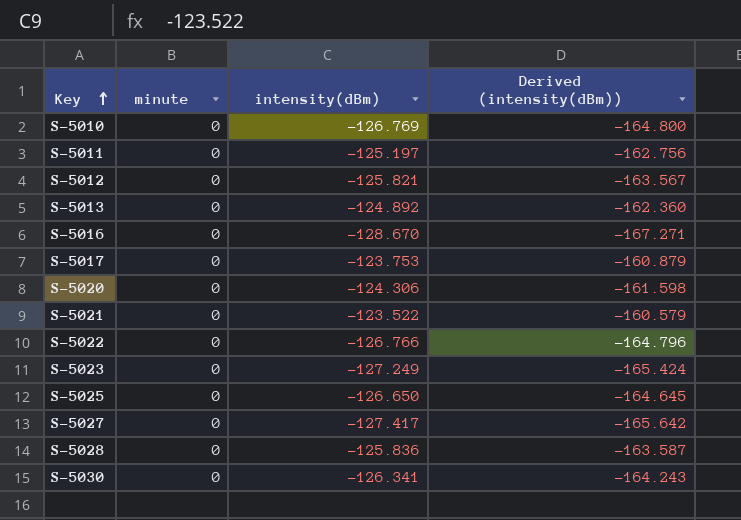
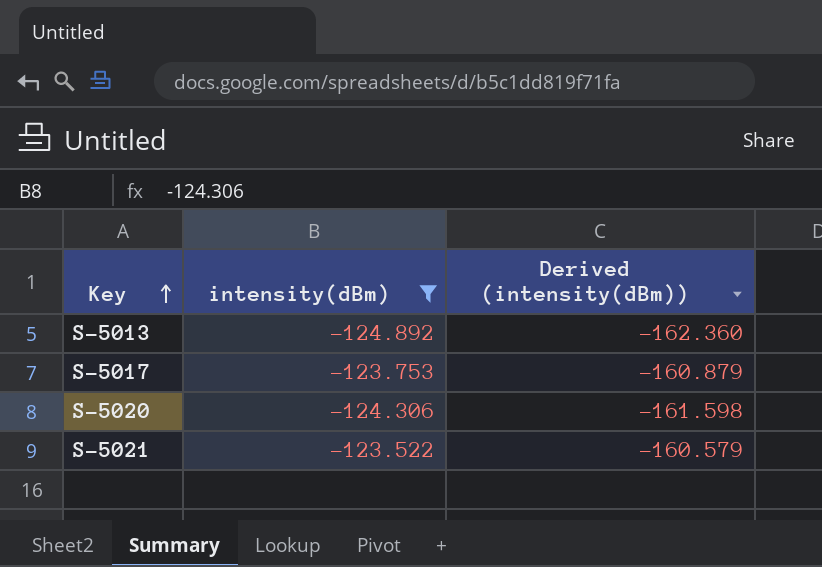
filter: none -> intensity(dBm) >= -124.892
column minute | position: 2 -> none

